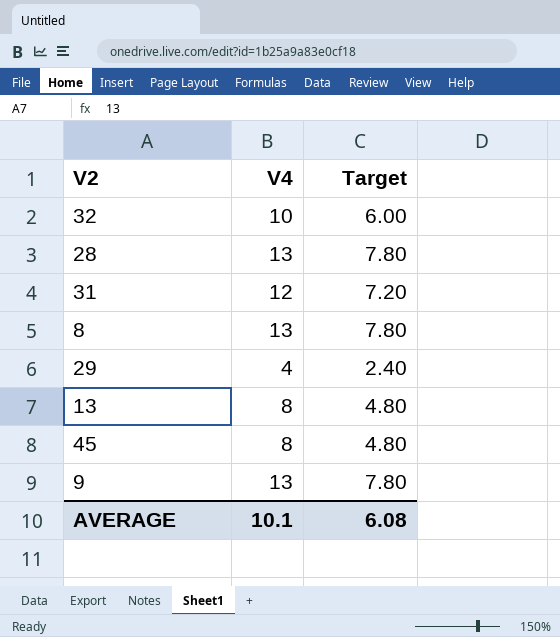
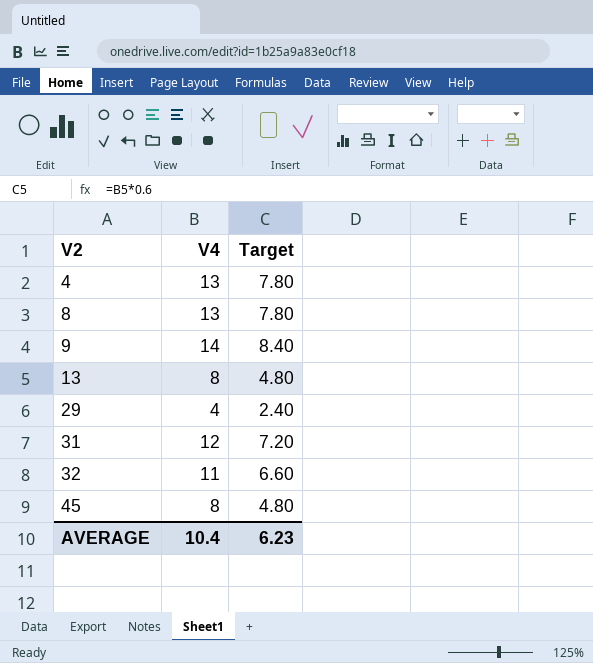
row order: none -> V2 ascending
row 28: 13 | 7.80 -> none
row 4: none -> 13 | 7.80
9 | V4: 13 -> 14
9 | Target: 7.80 -> 8.40
32 | V4: 10 -> 11
32 | Target: 6.00 -> 6.60
AVERAGE | V4: 10.1 -> 10.4
AVERAGE | Target: 6.08 -> 6.23

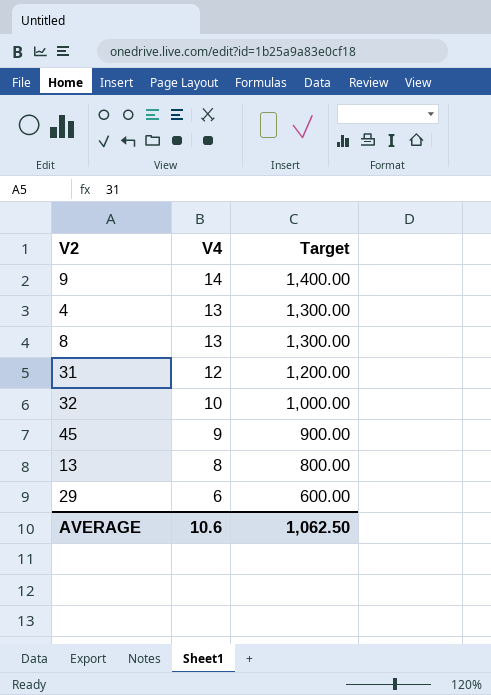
row order: V2 ascending -> V4 descending
column Target | formula: [V4] * 0.6 -> [V4] * 100
32 | V4: 11 -> 10
45 | V4: 8 -> 9
29 | V4: 4 -> 6
AVERAGE | V4: 10.4 -> 10.6
AVERAGE | Target: 6.23 -> 1,062.50

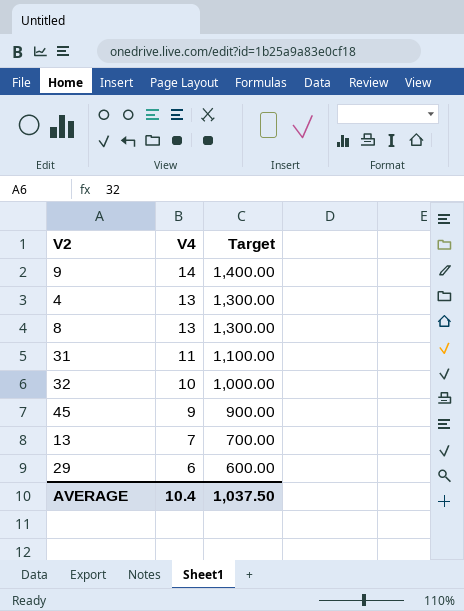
31 | V4: 12 -> 11
31 | Target: 1,200.00 -> 1,100.00
13 | V4: 8 -> 7
13 | Target: 800.00 -> 700.00
AVERAGE | V4: 10.6 -> 10.4
AVERAGE | Target: 1,062.50 -> 1,037.50

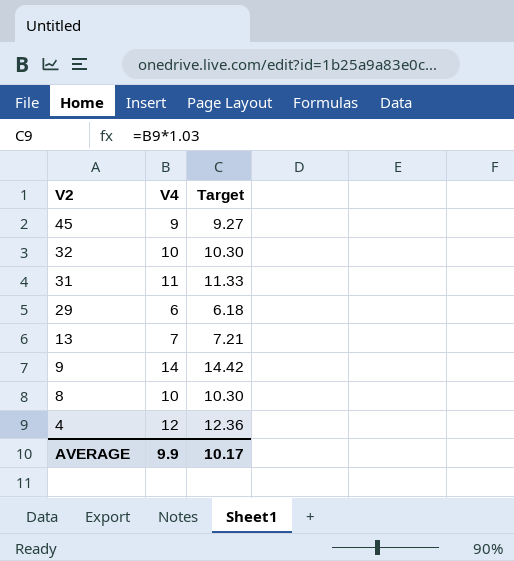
row order: V4 descending -> V2 descending
column Target | formula: [V4] * 100 -> [V4] * 1.03
8 | V4: 13 -> 10
4 | V4: 13 -> 12
AVERAGE | V4: 10.4 -> 9.9
AVERAGE | Target: 1,037.50 -> 10.17

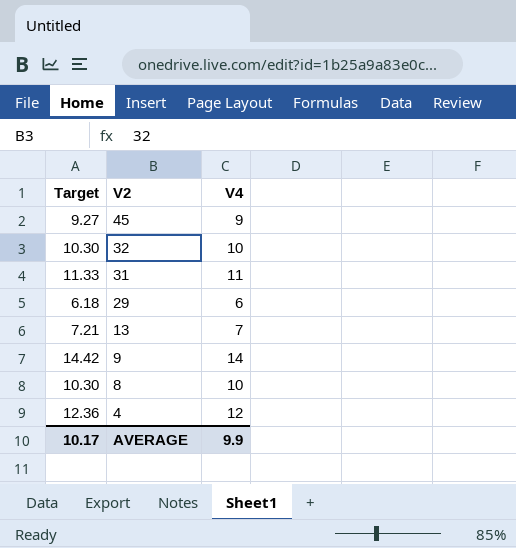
column Target | position: 3 -> 1

